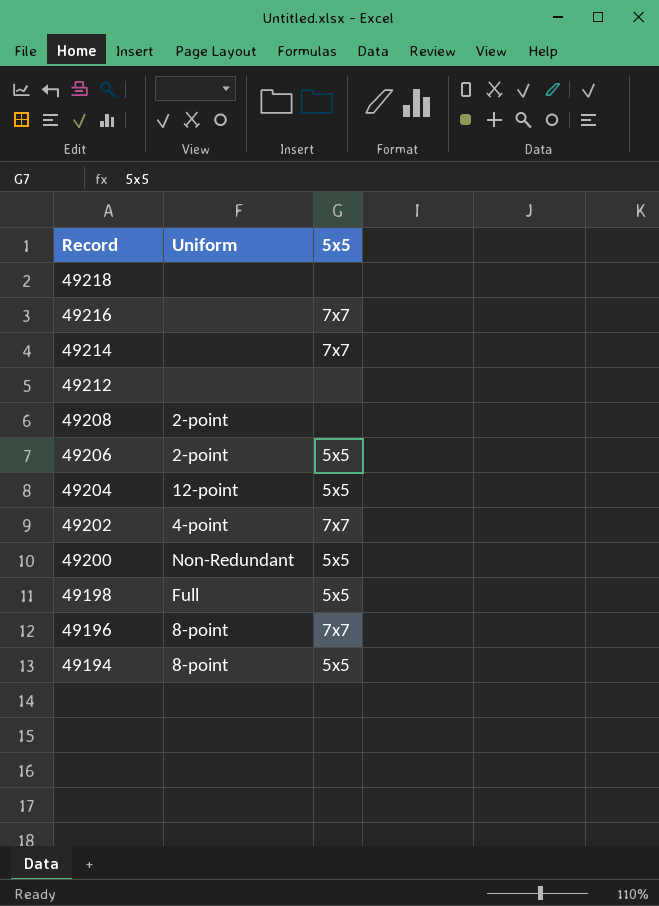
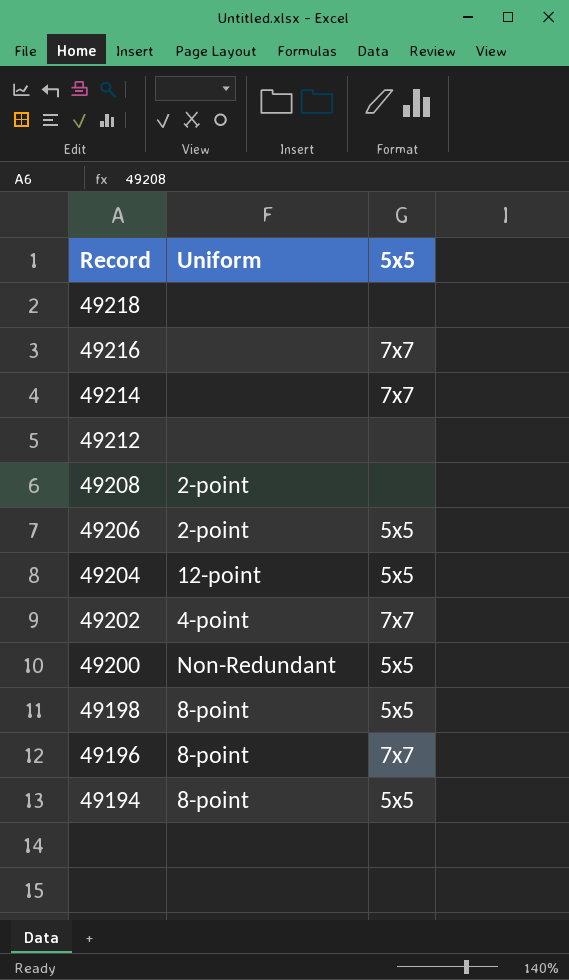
49198 | Uniform: Full -> 8-point

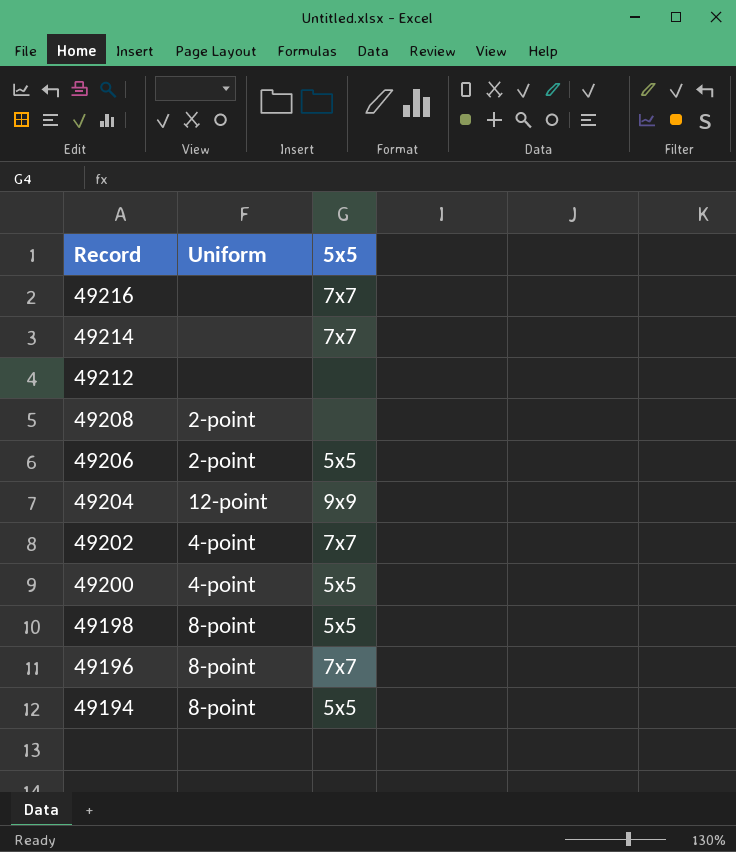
row 49218: none | none -> none
49204 | 5x5: 5x5 -> 9x9
49200 | Uniform: Non-Redundant -> 4-point

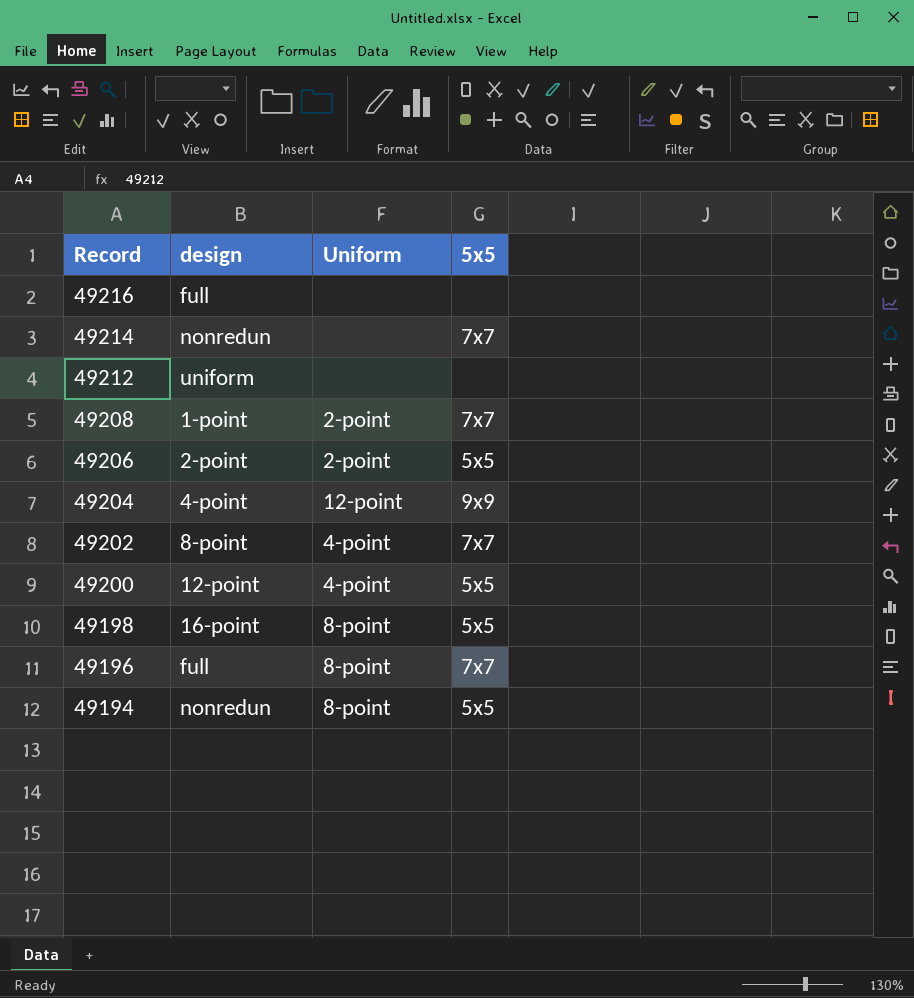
column design | position: none -> 2
49216 | 5x5: 7x7 -> none
49208 | 5x5: none -> 7x7

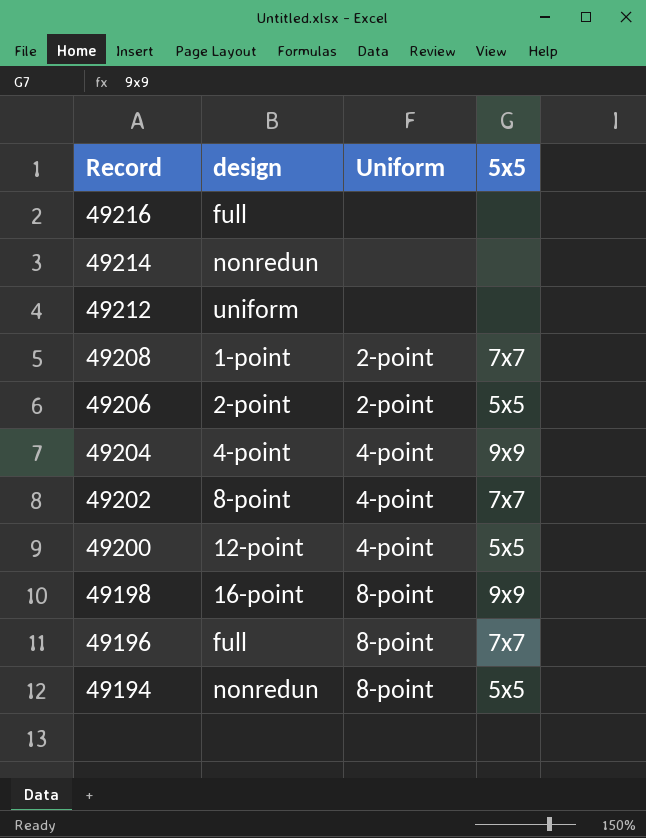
49214 | 5x5: 7x7 -> none
49204 | Uniform: 12-point -> 4-point
49198 | 5x5: 5x5 -> 9x9

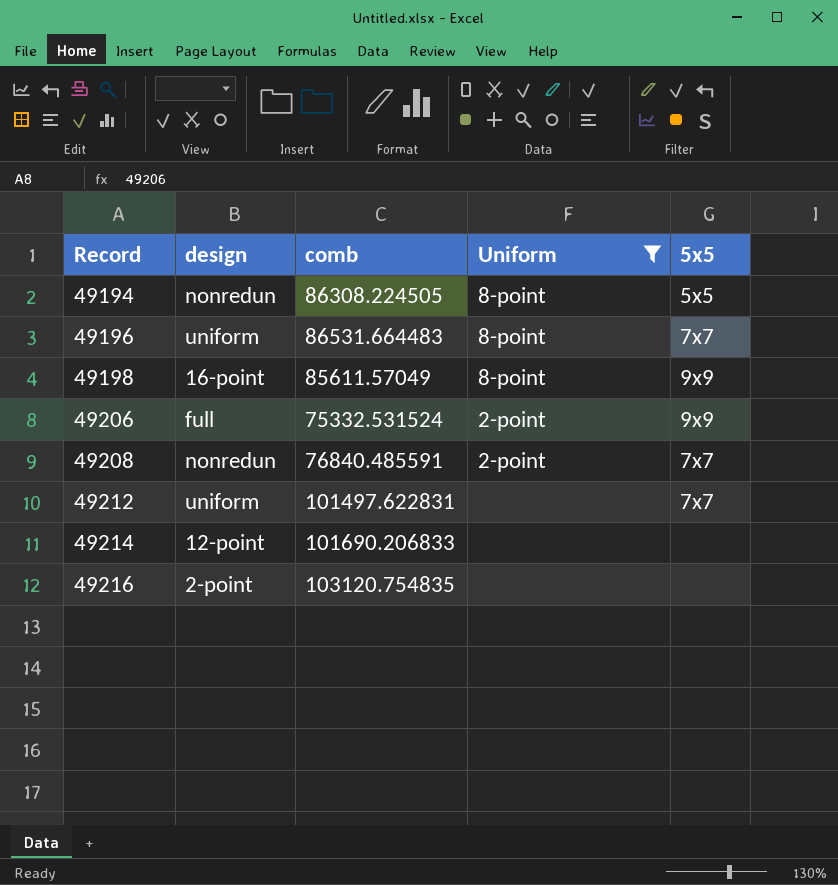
filter: none -> Uniform != 4-point
row order: Record descending -> Record ascending
column comb | position: none -> 3
49196 | design: full -> uniform
49206 | design: 2-point -> full
49206 | 5x5: 5x5 -> 9x9
49208 | design: 1-point -> nonredun
49212 | 5x5: none -> 7x7
49214 | design: nonredun -> 12-point
49216 | design: full -> 2-point

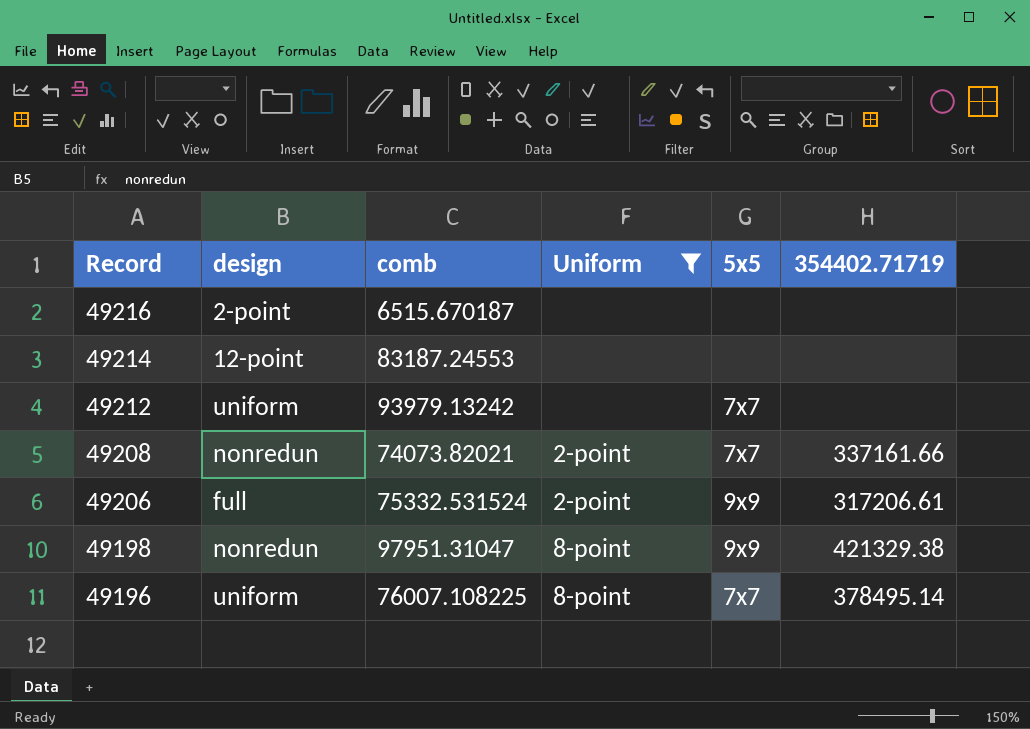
row order: Record ascending -> Record descending
column 354402.71719 | position: none -> 6
row 49194: nonredun | 86308.224505 | 8-point | 5x5 -> none
49216 | comb: 103120.754835 -> 6515.670187
49214 | comb: 101690.206833 -> 83187.24553
49212 | comb: 101497.622831 -> 93979.13242
49208 | comb: 76840.485591 -> 74073.82021
49198 | design: 16-point -> nonredun
49198 | comb: 85611.57049 -> 97951.31047
49196 | comb: 86531.664483 -> 76007.108225

